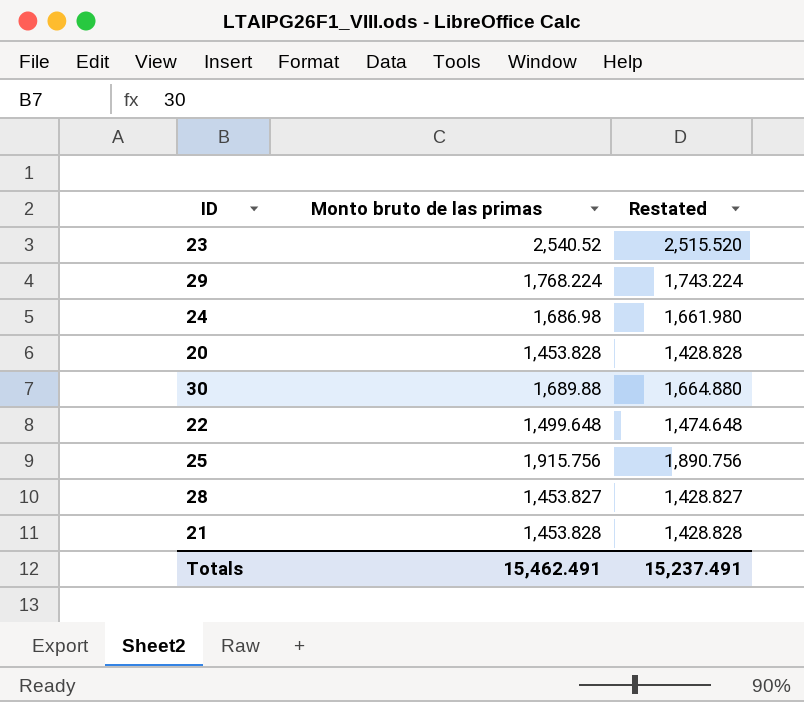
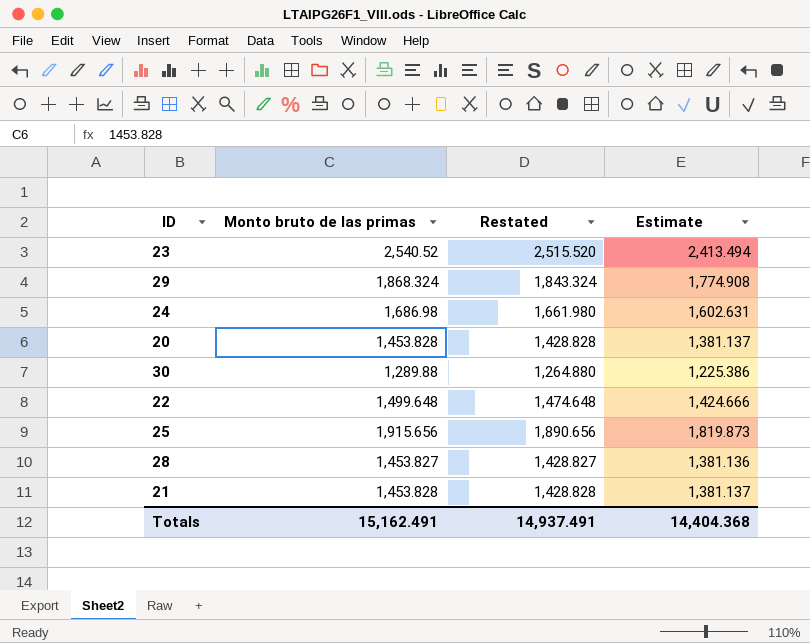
column Estimate | formula: none -> [Monto bruto de las primas] * 0.95
29 | Monto bruto de las primas: 1,768.224 -> 1,868.324
29 | Restated: 1,743.224 -> 1,843.324
30 | Monto bruto de las primas: 1,689.88 -> 1,289.88
30 | Restated: 1,664.880 -> 1,264.880
25 | Monto bruto de las primas: 1,915.756 -> 1,915.656
25 | Restated: 1,890.756 -> 1,890.656
Totals | Monto bruto de las primas: 15,462.491 -> 15,162.491
Totals | Restated: 15,237.491 -> 14,937.491

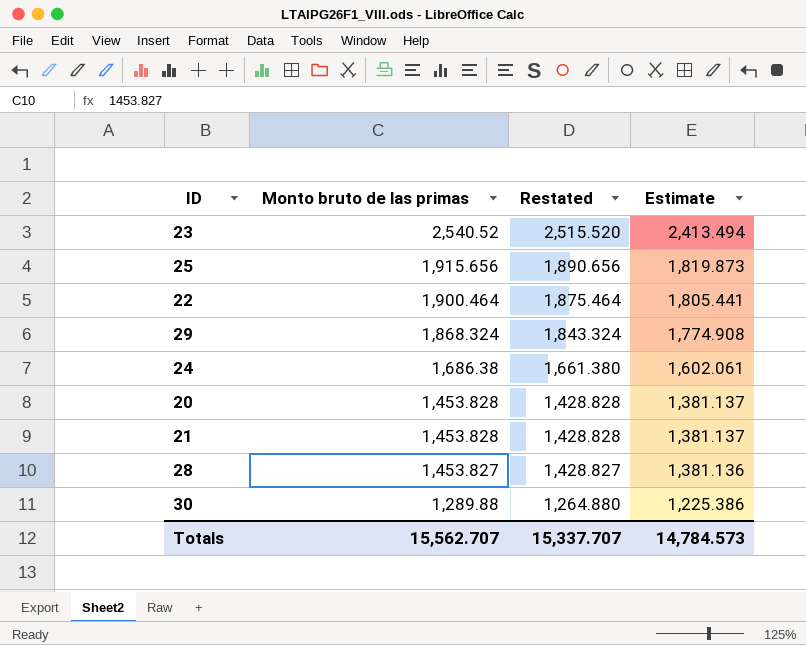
row order: none -> Monto bruto de las primas descending
22 | Monto bruto de las primas: 1,499.648 -> 1,900.464
22 | Restated: 1,474.648 -> 1,875.464
22 | Estimate: 1,424.666 -> 1,805.441
24 | Monto bruto de las primas: 1,686.98 -> 1,686.38
24 | Restated: 1,661.980 -> 1,661.380
24 | Estimate: 1,602.631 -> 1,602.061
Totals | Monto bruto de las primas: 15,162.491 -> 15,562.707
Totals | Restated: 14,937.491 -> 15,337.707
Totals | Estimate: 14,404.368 -> 14,784.573

